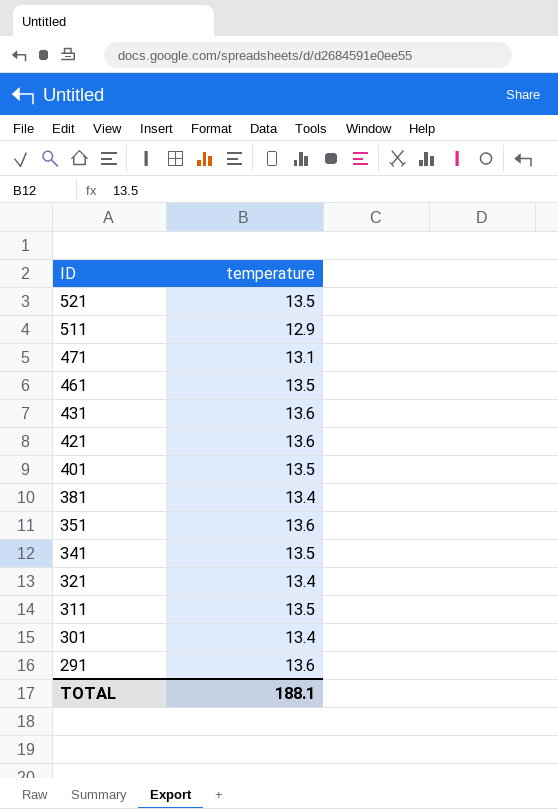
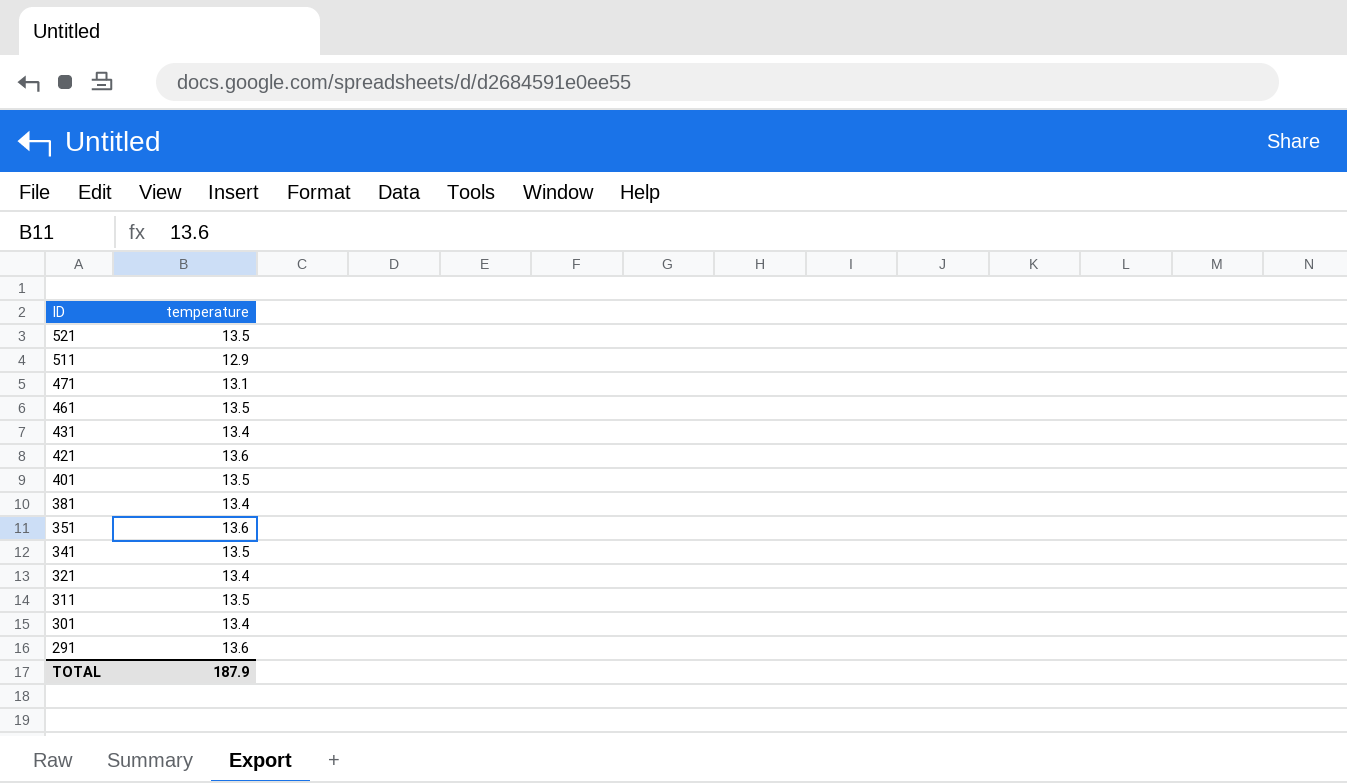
431 | temperature: 13.6 -> 13.4
TOTAL | temperature: 188.1 -> 187.9

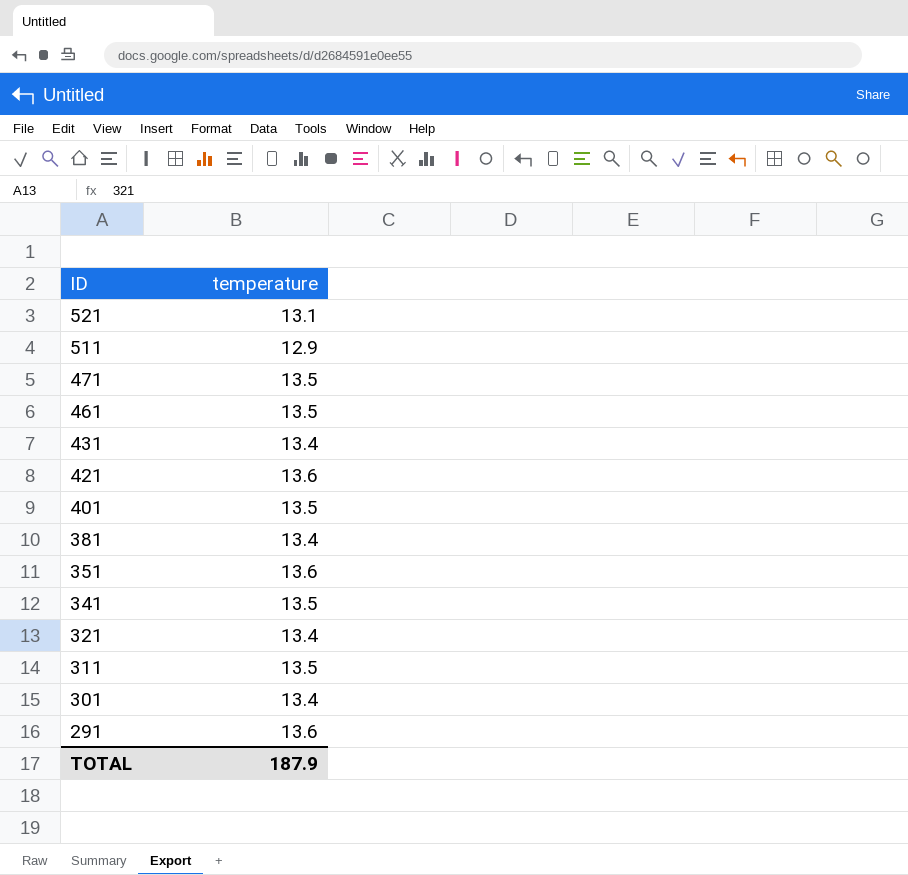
521 | temperature: 13.5 -> 13.1
471 | temperature: 13.1 -> 13.5

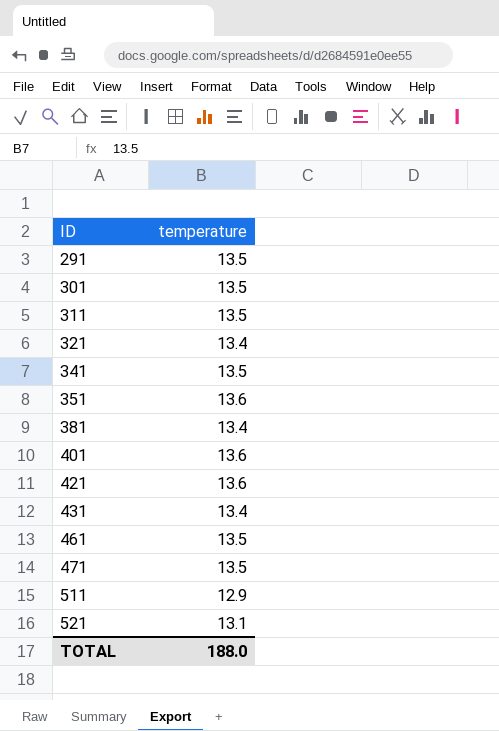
row order: ID descending -> ID ascending
291 | temperature: 13.6 -> 13.5
301 | temperature: 13.4 -> 13.5
401 | temperature: 13.5 -> 13.6
TOTAL | temperature: 187.9 -> 188.0

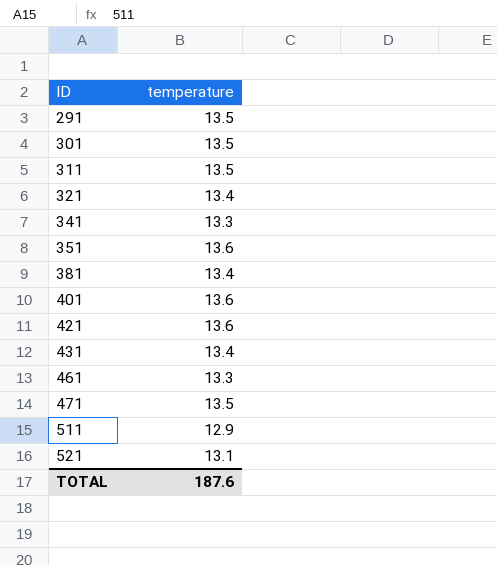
341 | temperature: 13.5 -> 13.3
461 | temperature: 13.5 -> 13.3
TOTAL | temperature: 188.0 -> 187.6

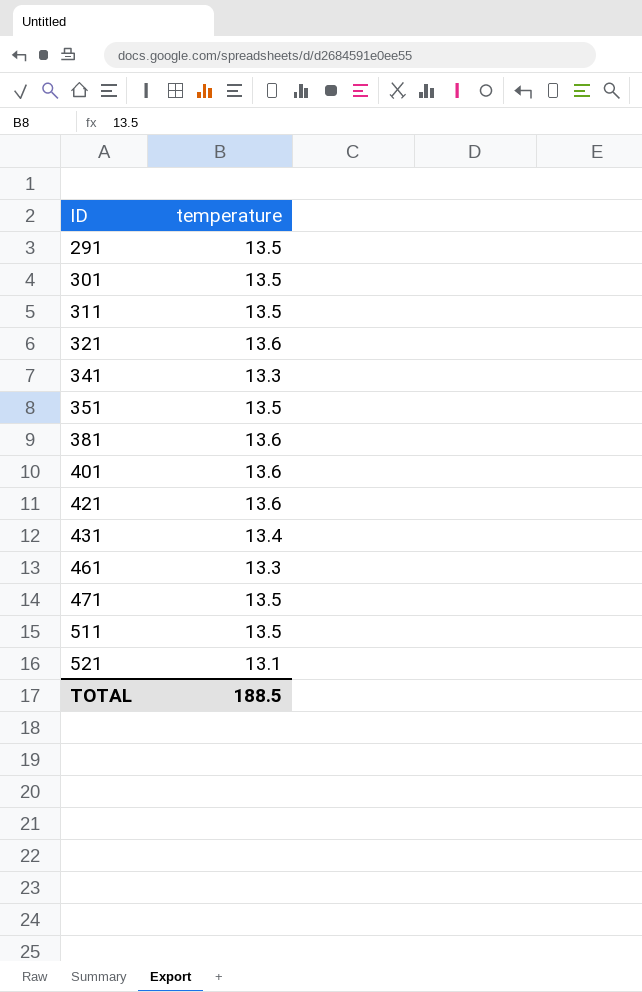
321 | temperature: 13.4 -> 13.6
351 | temperature: 13.6 -> 13.5
381 | temperature: 13.4 -> 13.6
511 | temperature: 12.9 -> 13.5
TOTAL | temperature: 187.6 -> 188.5

